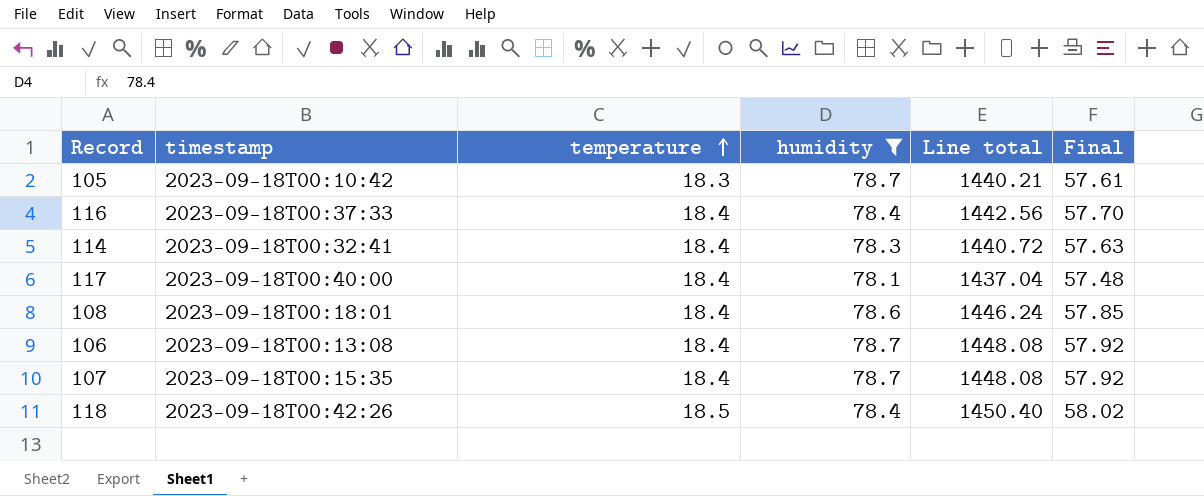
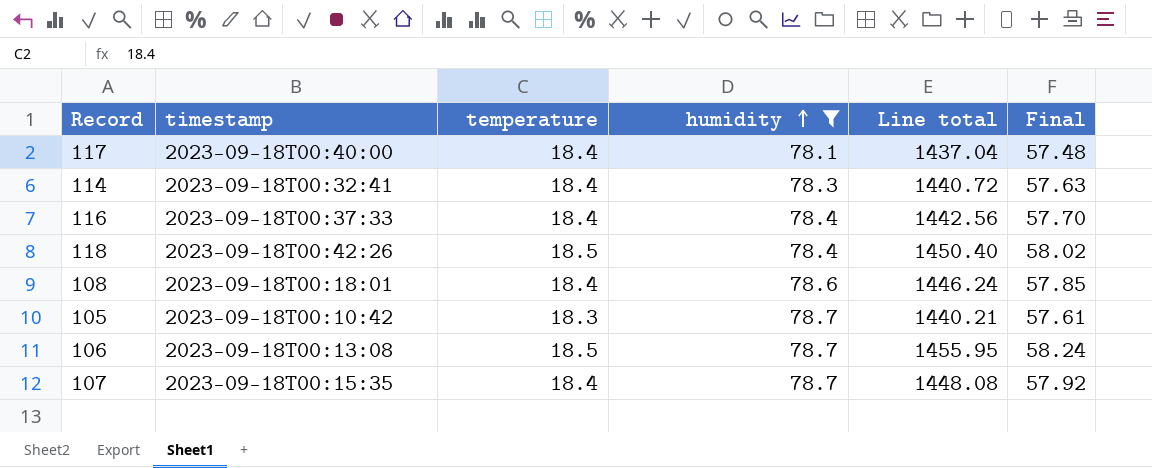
row order: temperature ascending -> humidity ascending
106 | temperature: 18.4 -> 18.5
106 | Line total: 1448.08 -> 1455.95
106 | Final: 57.92 -> 58.24

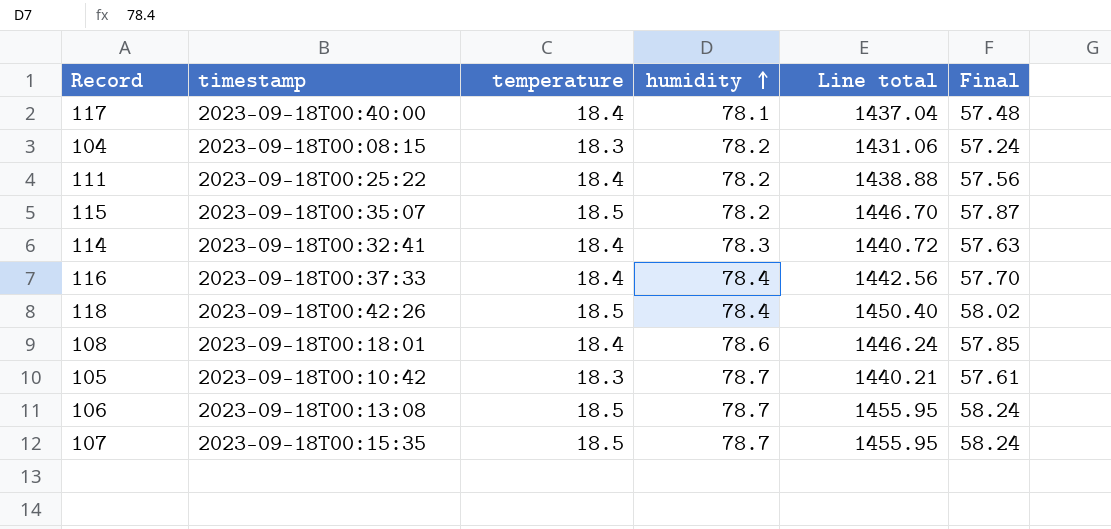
filter: humidity != 78.2 -> none
107 | temperature: 18.4 -> 18.5
107 | Line total: 1448.08 -> 1455.95
107 | Final: 57.92 -> 58.24

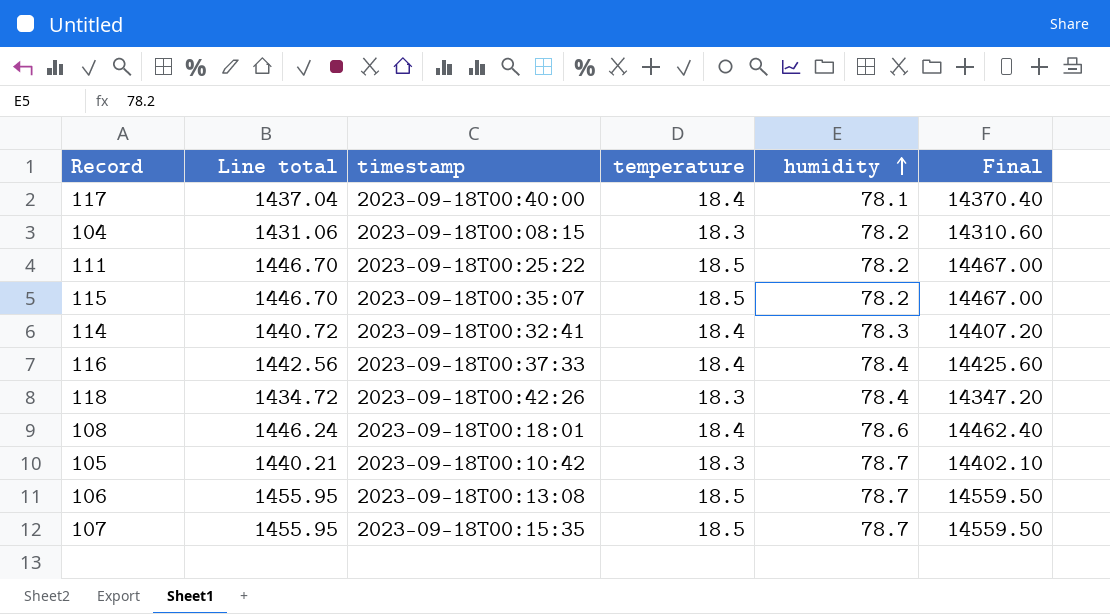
column Line total | position: 5 -> 2
column Final | formula: [Line total] * 0.04 -> [Line total] * 10
111 | Line total: 1438.88 -> 1446.70
111 | temperature: 18.4 -> 18.5
118 | Line total: 1450.40 -> 1434.72
118 | temperature: 18.5 -> 18.3

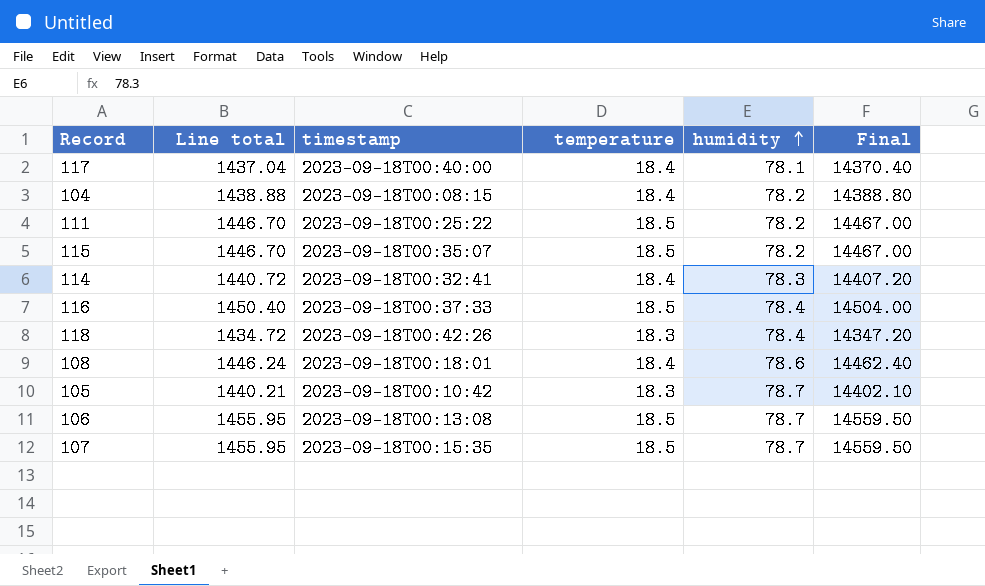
104 | Line total: 1431.06 -> 1438.88
104 | temperature: 18.3 -> 18.4
104 | Final: 14310.60 -> 14388.80
116 | Line total: 1442.56 -> 1450.40
116 | temperature: 18.4 -> 18.5
116 | Final: 14425.60 -> 14504.00

